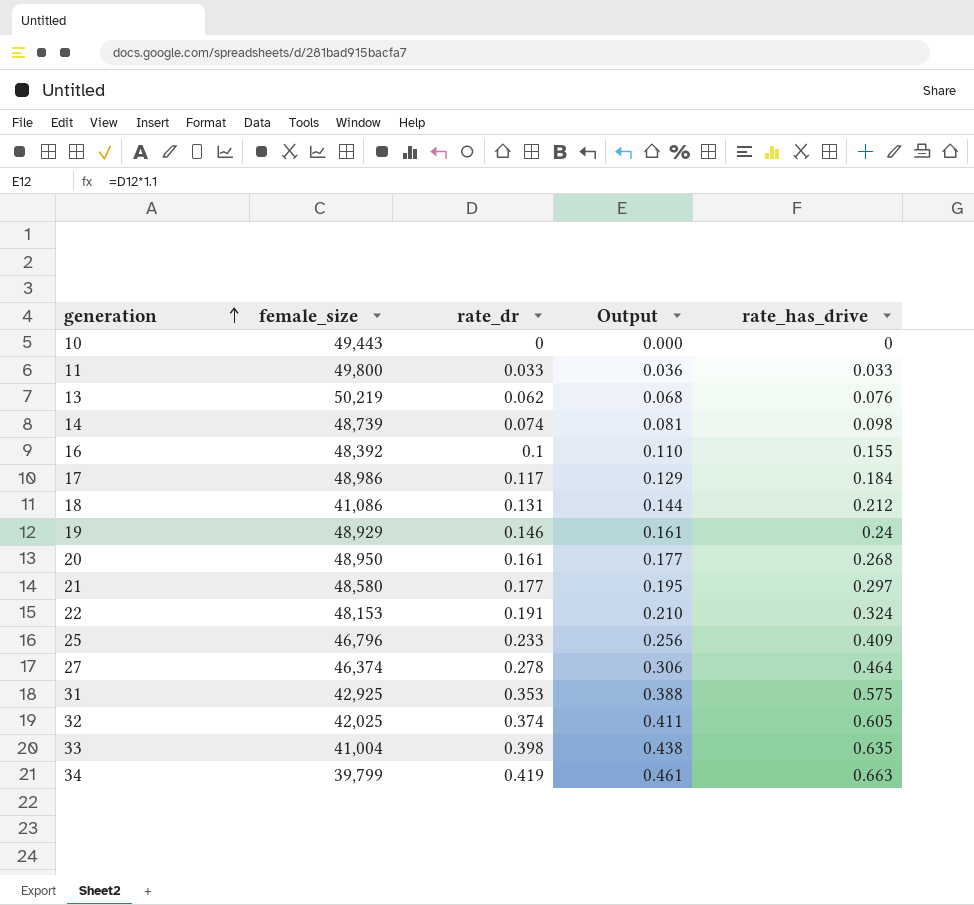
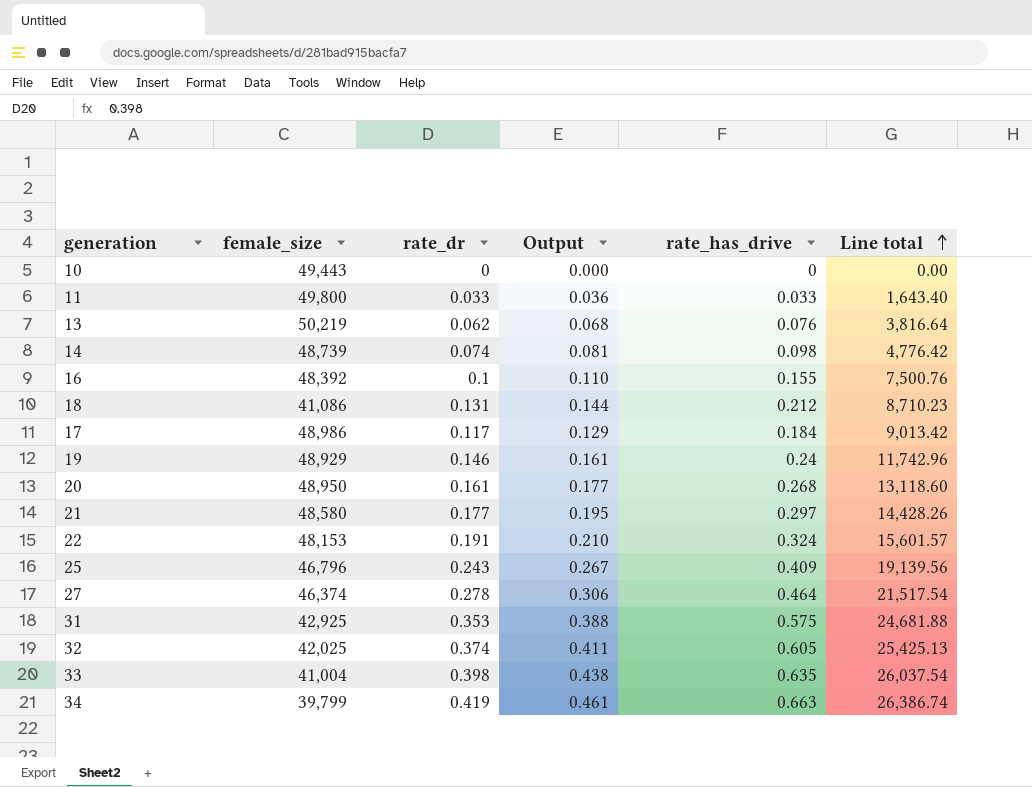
row order: generation ascending -> Line total ascending
column Line total | formula: none -> [female_size] * [rate_has_drive]
25 | rate_dr: 0.233 -> 0.243
25 | Output: 0.256 -> 0.267

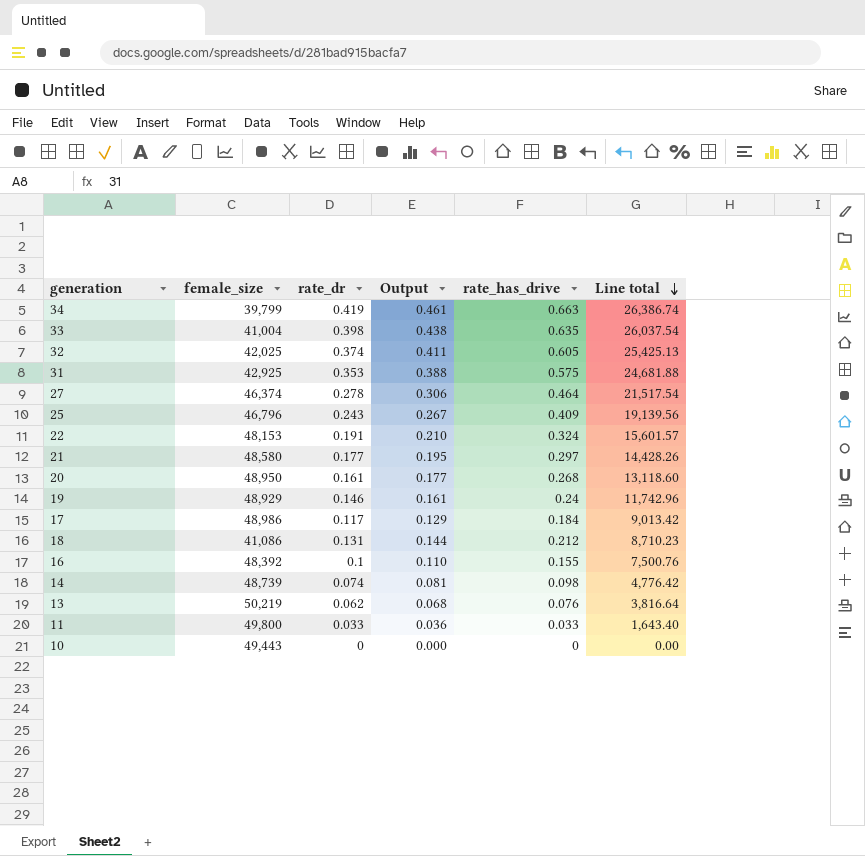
row order: Line total ascending -> Line total descending

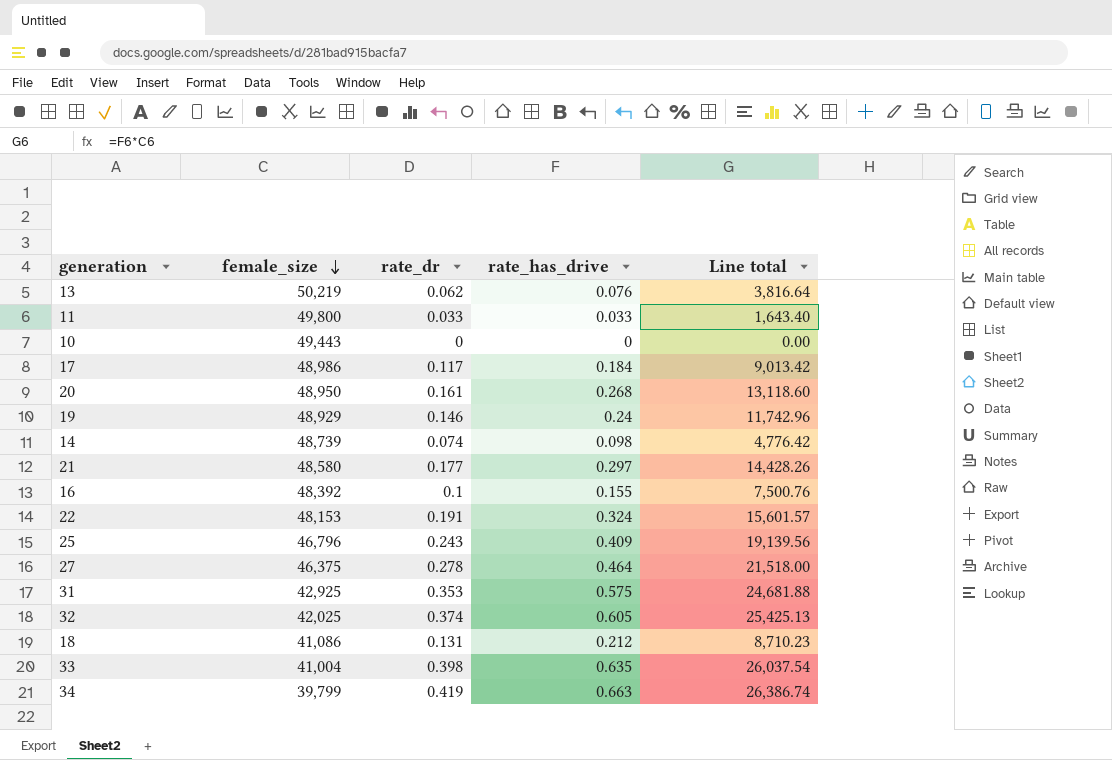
row order: Line total descending -> female_size descending
column Output | formula: [rate_dr] * 1.1 -> none
27 | female_size: 46,374 -> 46,375
27 | Line total: 21,517.54 -> 21,518.00

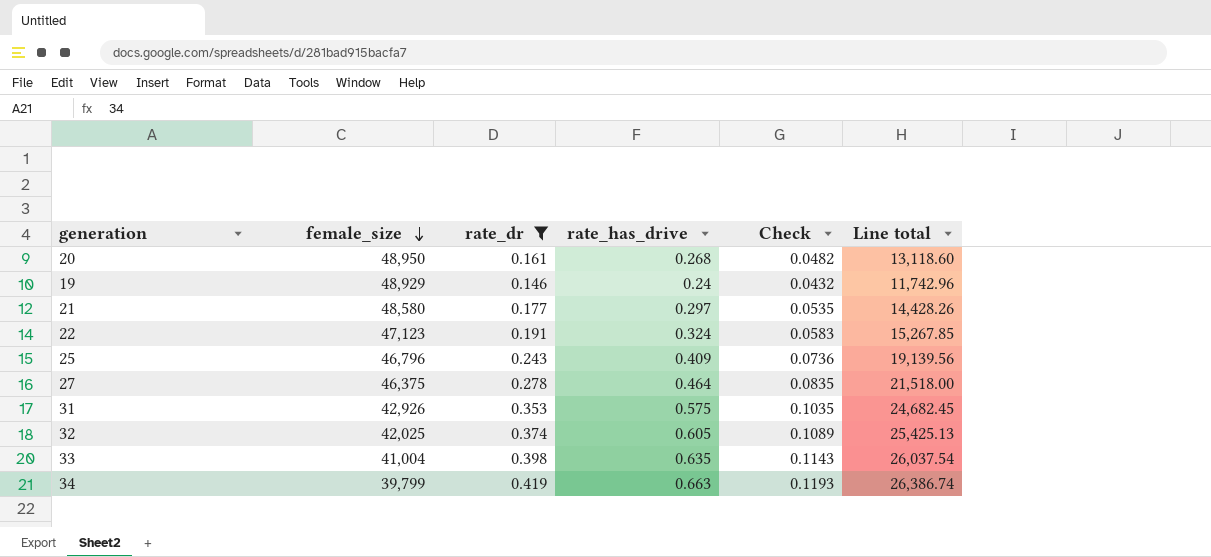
filter: none -> rate_dr >= 0.146
column Check | formula: none -> [rate_has_drive] * 0.18
22 | female_size: 48,153 -> 47,123
22 | Line total: 15,601.57 -> 15,267.85
31 | female_size: 42,925 -> 42,926
31 | Line total: 24,681.88 -> 24,682.45

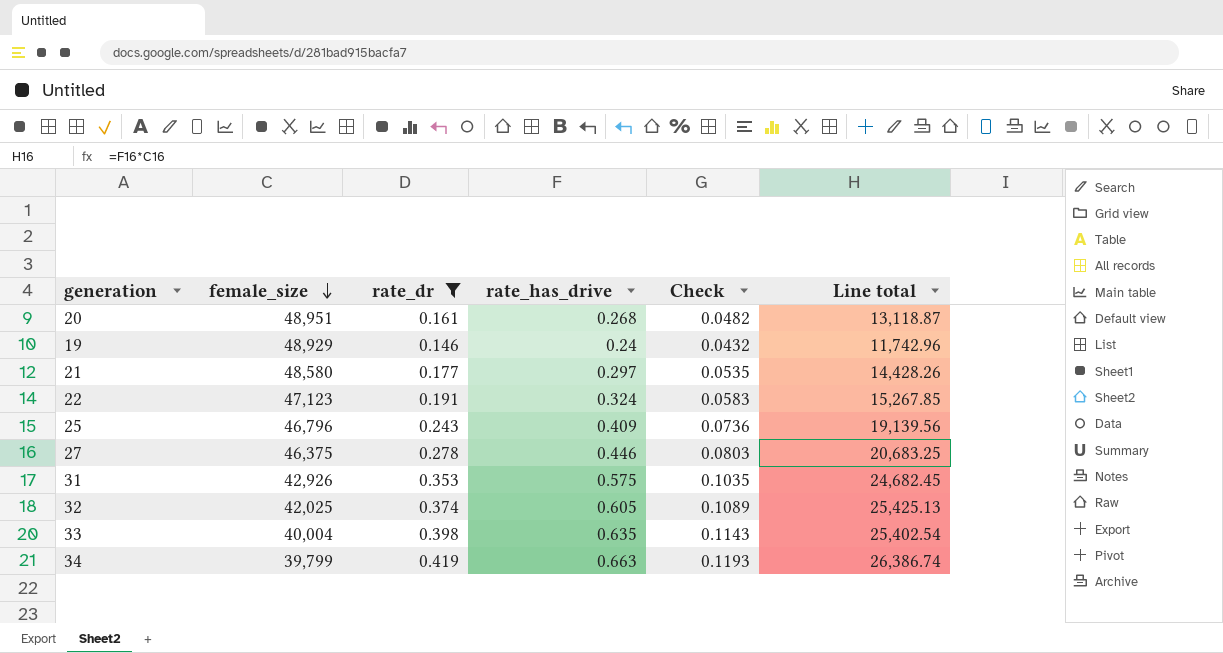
20 | female_size: 48,950 -> 48,951
20 | Line total: 13,118.60 -> 13,118.87
27 | rate_has_drive: 0.464 -> 0.446
27 | Check: 0.0835 -> 0.0803
27 | Line total: 21,518.00 -> 20,683.25
33 | female_size: 41,004 -> 40,004
33 | Line total: 26,037.54 -> 25,402.54

